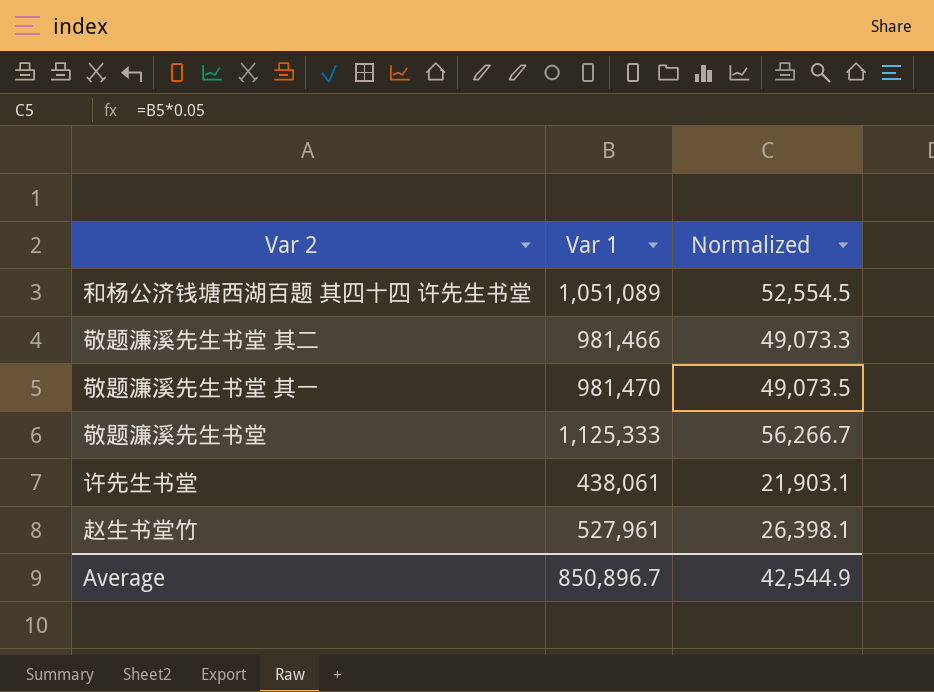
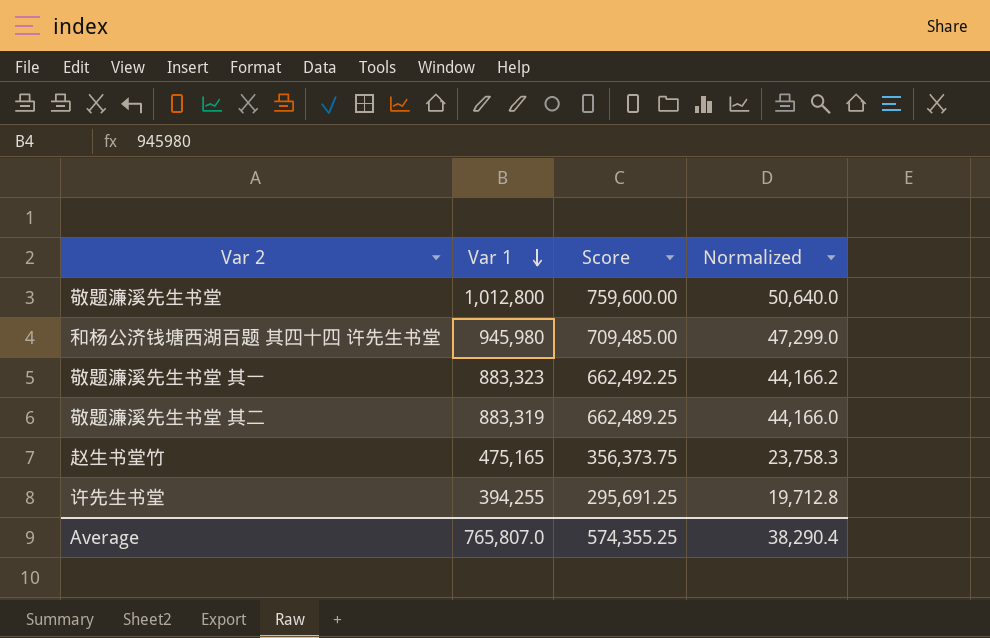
row order: none -> Var 1 descending
column Score | formula: none -> [Var 1] * 0.75
敬题濂溪先生书堂 | Var 1: 1,125,333 -> 1,012,800
敬题濂溪先生书堂 | Normalized: 56,266.7 -> 50,640.0
和杨公济钱塘西湖百题 其四十四 许先生书堂 | Var 1: 1,051,089 -> 945,980
和杨公济钱塘西湖百题 其四十四 许先生书堂 | Normalized: 52,554.5 -> 47,299.0
敬题濂溪先生书堂 其一 | Var 1: 981,470 -> 883,323
敬题濂溪先生书堂 其一 | Normalized: 49,073.5 -> 44,166.2
敬题濂溪先生书堂 其二 | Var 1: 981,466 -> 883,319
敬题濂溪先生书堂 其二 | Normalized: 49,073.3 -> 44,166.0
赵生书堂竹 | Var 1: 527,961 -> 475,165
赵生书堂竹 | Normalized: 26,398.1 -> 23,758.3
许先生书堂 | Var 1: 438,061 -> 394,255
许先生书堂 | Normalized: 21,903.1 -> 19,712.8
Average | Var 1: 850,896.7 -> 765,807.0
Average | Normalized: 42,544.9 -> 38,290.4

